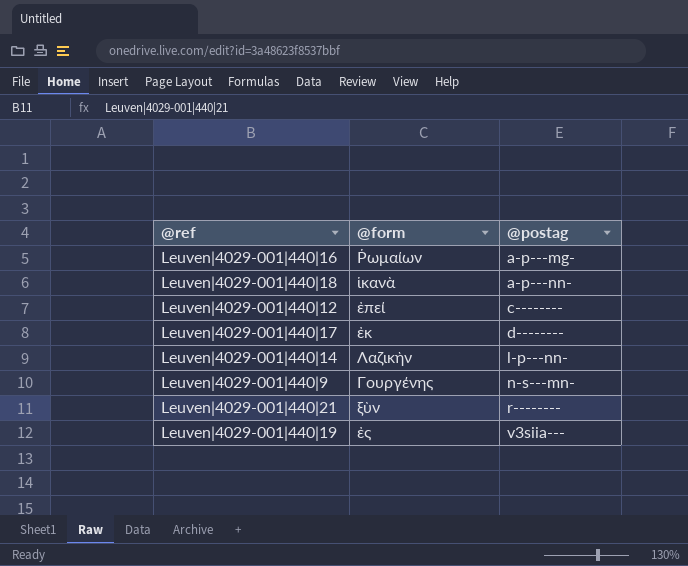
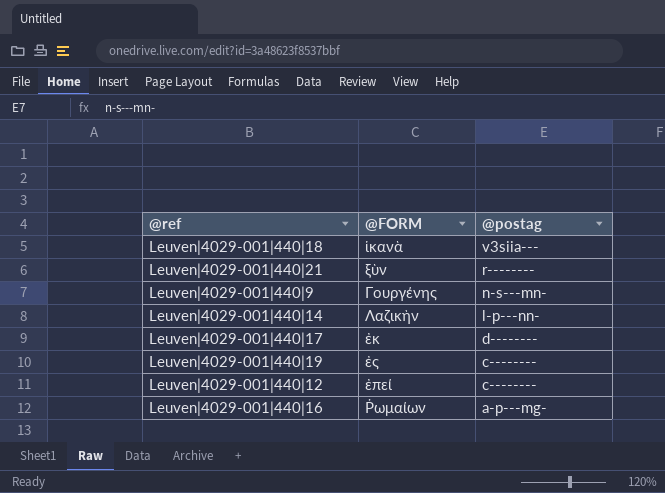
row order: @postag ascending -> @postag descending
column name: @form -> @FORM
Leuven|4029-001|440|18 | @postag: a-p---nn- -> v3siia---
Leuven|4029-001|440|19 | @postag: v3siia--- -> c--------

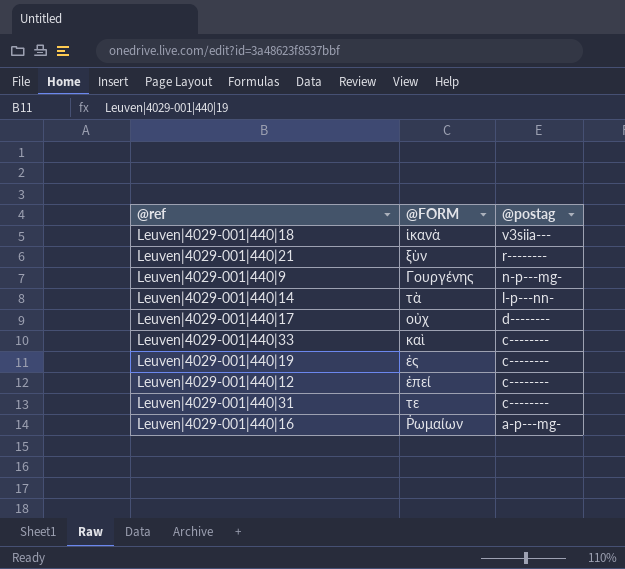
Leuven|4029-001|440|9 | @postag: n-s---mn- -> n-p---mg-
Leuven|4029-001|440|14 | @FORM: Λαζικὴν -> τὰ
Leuven|4029-001|440|17 | @FORM: ἐκ -> οὐχ
row Leuven|4029-001|440|33: none -> καὶ | c--------
row Leuven|4029-001|440|31: none -> τε | c--------

